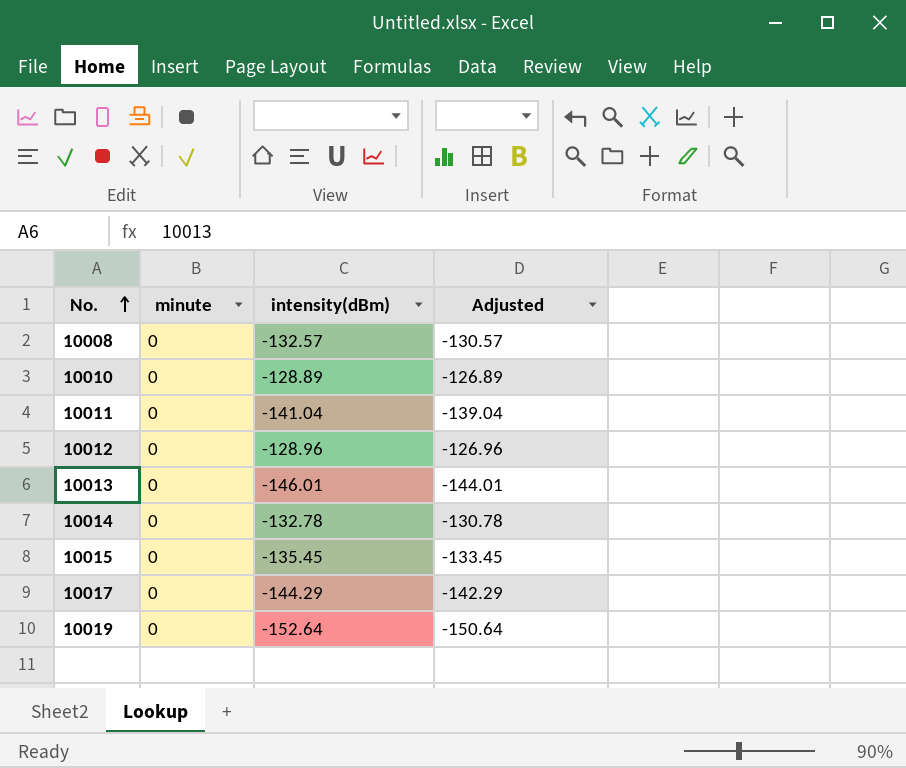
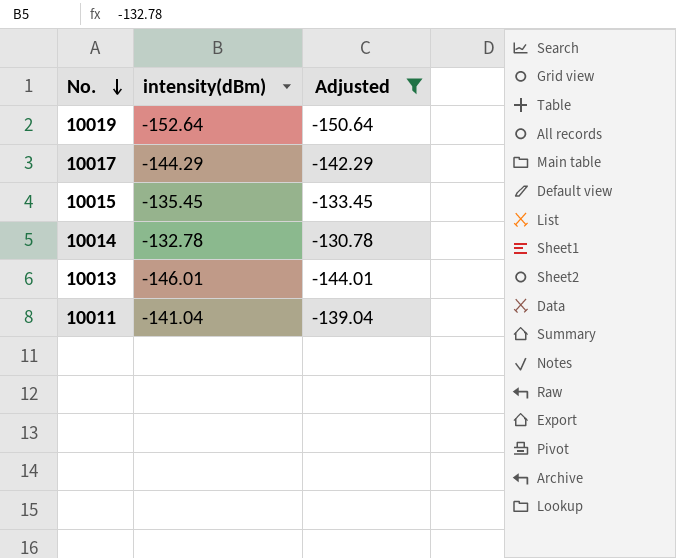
filter: none -> Adjusted <= -130.78
row order: No. ascending -> No. descending
column minute | position: 2 -> none

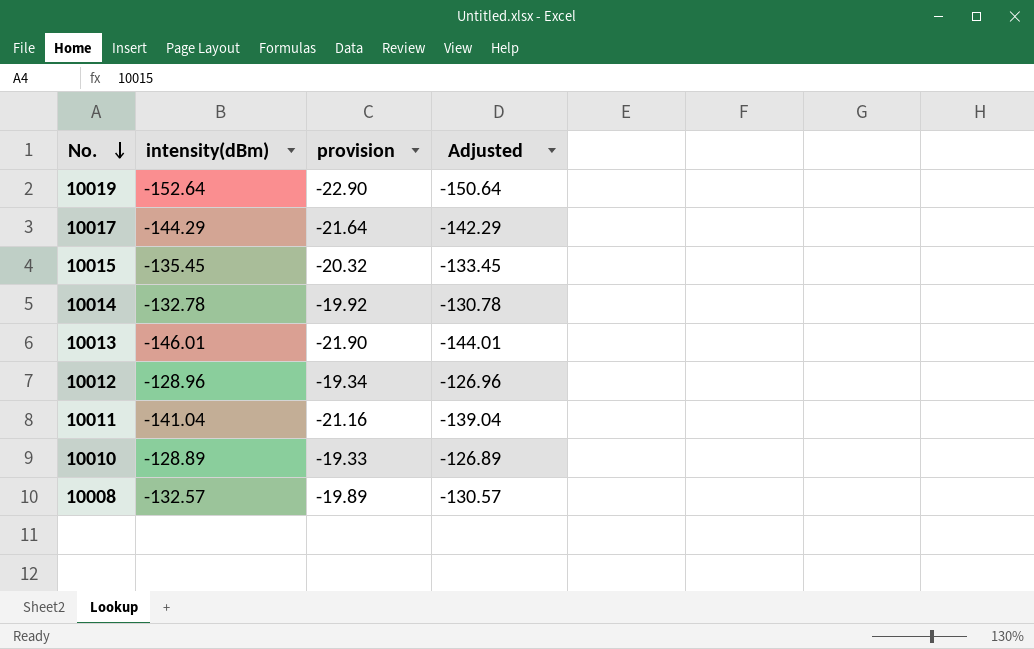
filter: Adjusted <= -130.78 -> none
column provision | formula: none -> [intensity(dBm)] * 0.15

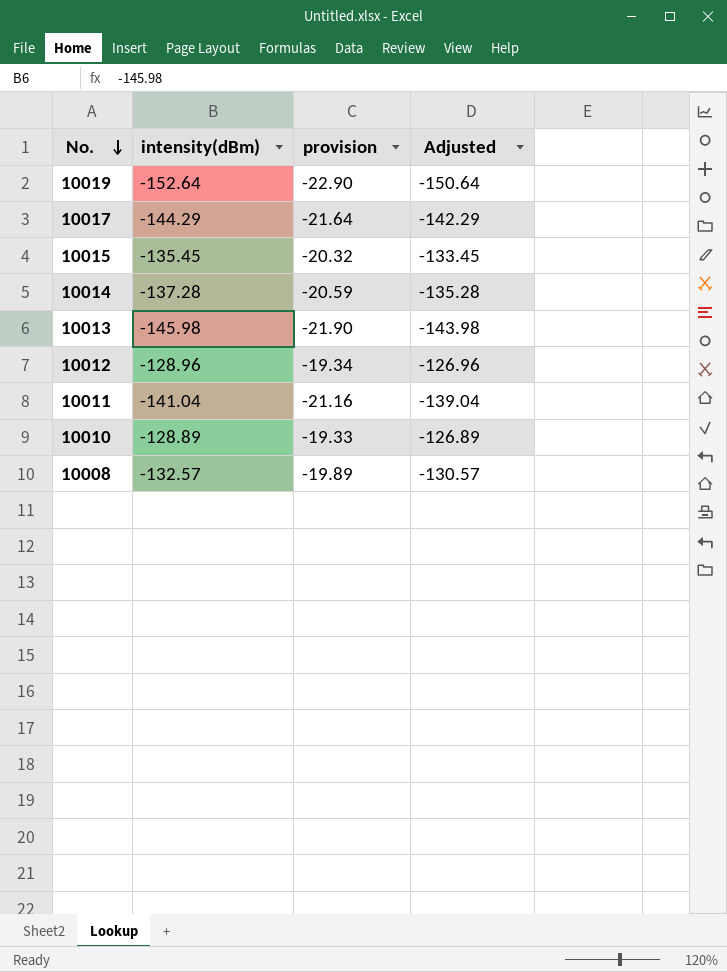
10014 | intensity(dBm): -132.78 -> -137.28
10014 | provision: -19.92 -> -20.59
10014 | Adjusted: -130.78 -> -135.28
10013 | intensity(dBm): -146.01 -> -145.98
10013 | Adjusted: -144.01 -> -143.98

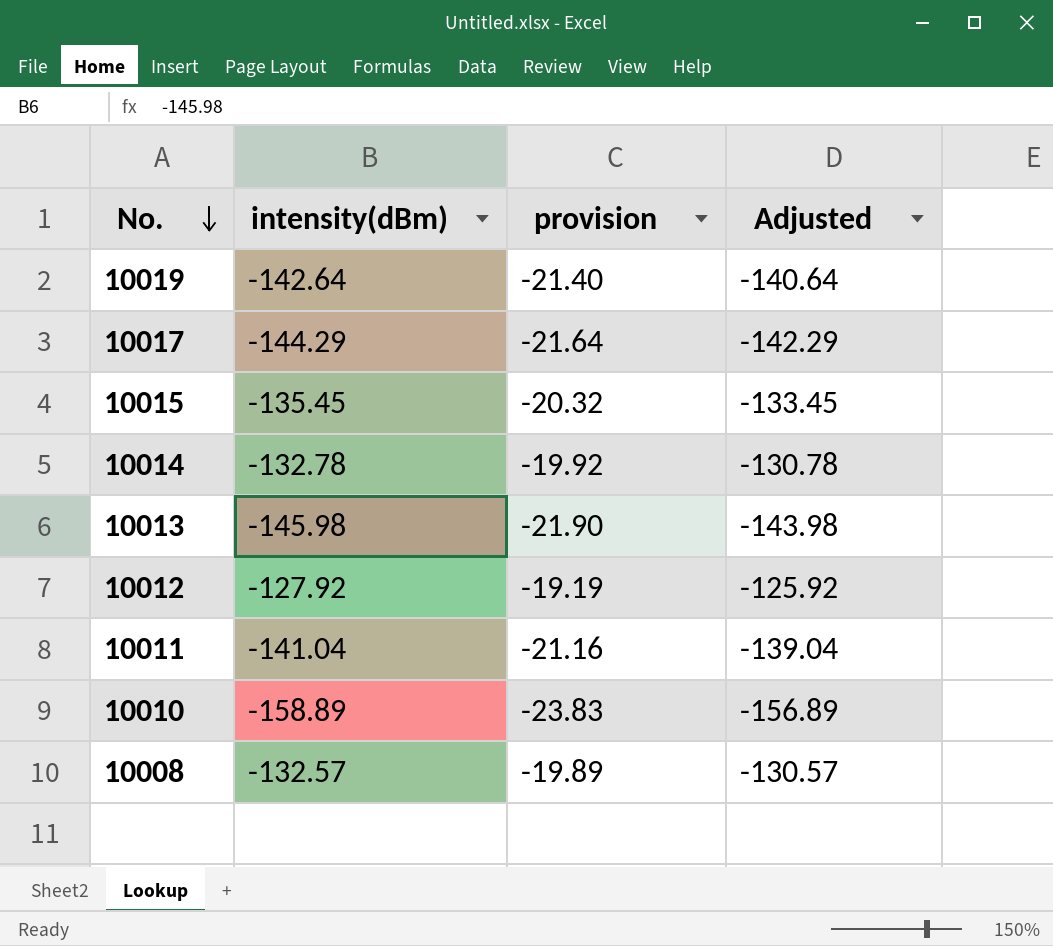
10019 | intensity(dBm): -152.64 -> -142.64
10019 | provision: -22.90 -> -21.40
10019 | Adjusted: -150.64 -> -140.64
10014 | intensity(dBm): -137.28 -> -132.78
10014 | provision: -20.59 -> -19.92
10014 | Adjusted: -135.28 -> -130.78
10012 | intensity(dBm): -128.96 -> -127.92
10012 | provision: -19.34 -> -19.19
10012 | Adjusted: -126.96 -> -125.92
10010 | intensity(dBm): -128.89 -> -158.89
10010 | provision: -19.33 -> -23.83
10010 | Adjusted: -126.89 -> -156.89

